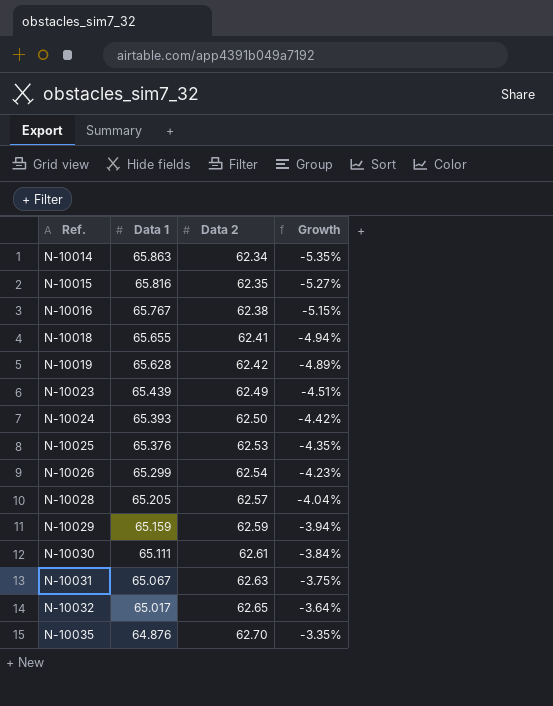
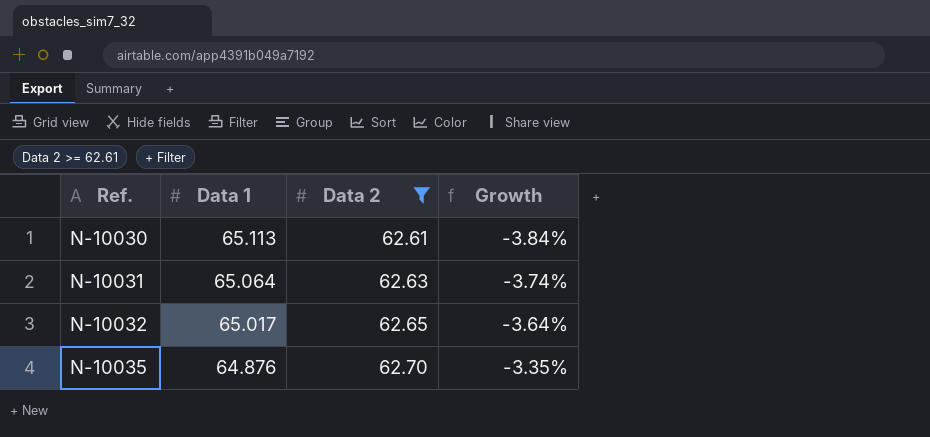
filter: none -> Data 2 >= 62.61
N-10030 | Data 1: 65.111 -> 65.113
N-10031 | Data 1: 65.067 -> 65.064
N-10031 | Growth: -3.75% -> -3.74%

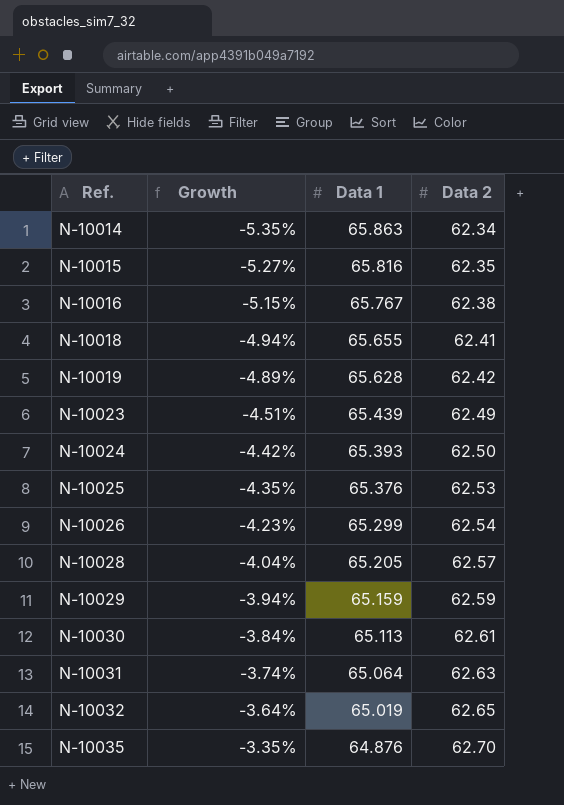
filter: Data 2 >= 62.61 -> none
column Growth | position: 4 -> 2
N-10032 | Data 1: 65.017 -> 65.019

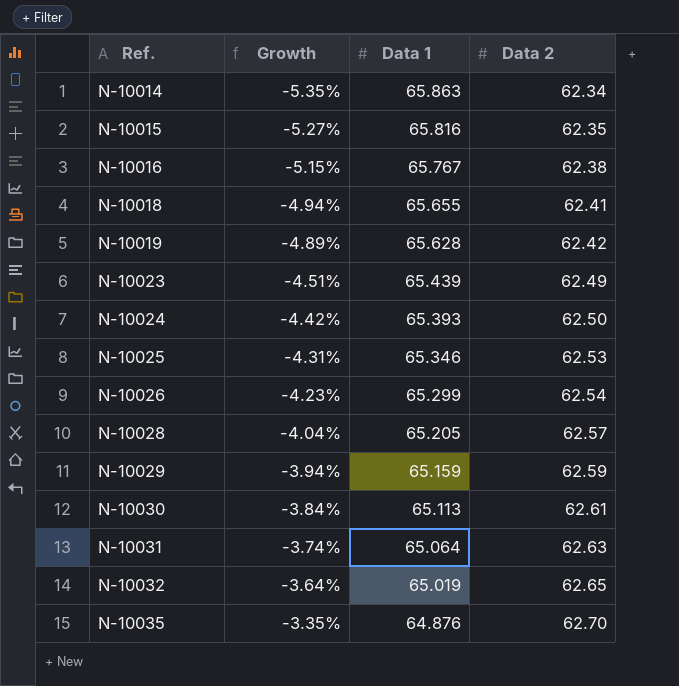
N-10025 | Growth: -4.35% -> -4.31%
N-10025 | Data 1: 65.376 -> 65.346

